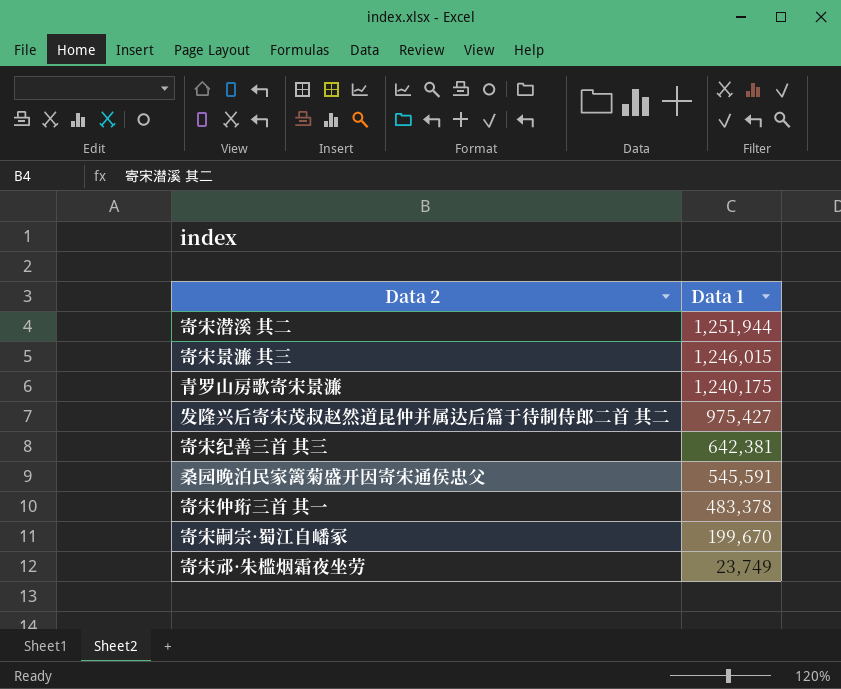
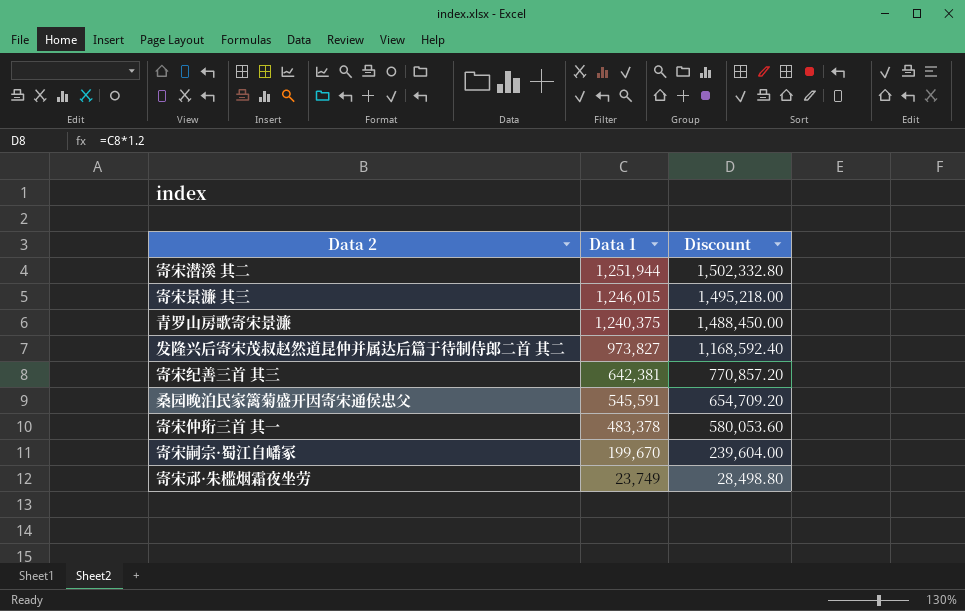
column Discount | formula: none -> [Data 1] * 1.2
青罗山房歌寄宋景濂 | Data 1: 1,240,175 -> 1,240,375
发隆兴后寄宋茂叔赵然道昆仲并属达后篇于待制侍郎二首 其二 | Data 1: 975,427 -> 973,827

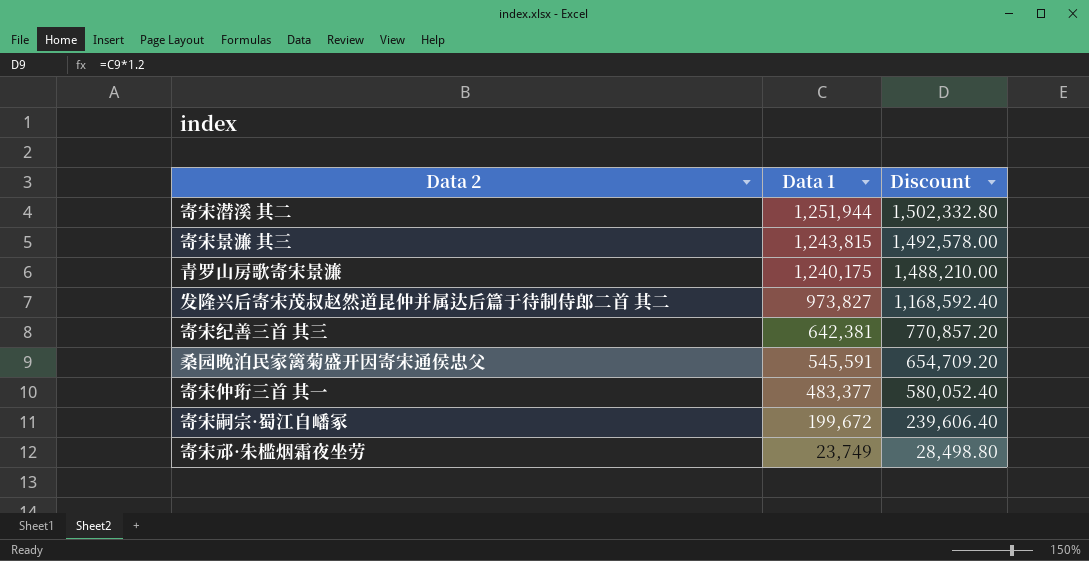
寄宋景濂 其三 | Data 1: 1,246,015 -> 1,243,815
寄宋景濂 其三 | Discount: 1,495,218.00 -> 1,492,578.00
青罗山房歌寄宋景濂 | Data 1: 1,240,375 -> 1,240,175
青罗山房歌寄宋景濂 | Discount: 1,488,450.00 -> 1,488,210.00
寄宋仲珩三首 其一 | Data 1: 483,378 -> 483,377
寄宋仲珩三首 其一 | Discount: 580,053.60 -> 580,052.40
寄宋嗣宗·蜀江自嶓冢 | Data 1: 199,670 -> 199,672
寄宋嗣宗·蜀江自嶓冢 | Discount: 239,604.00 -> 239,606.40

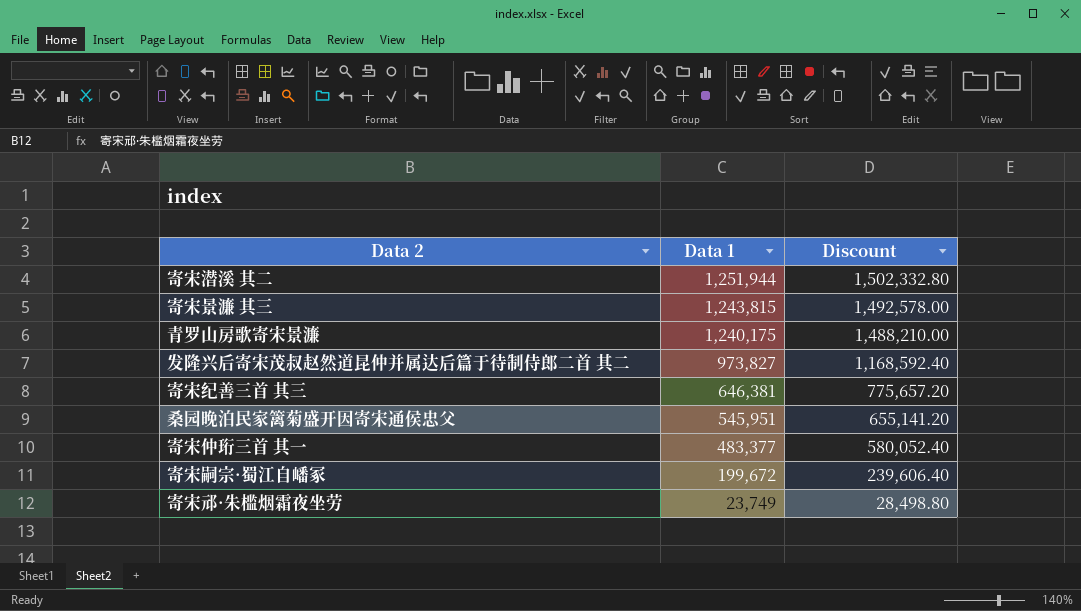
寄宋纪善三首 其三 | Data 1: 642,381 -> 646,381
寄宋纪善三首 其三 | Discount: 770,857.20 -> 775,657.20
桑园晚泊民家篱菊盛开因寄宋通侯忠父 | Data 1: 545,591 -> 545,951
桑园晚泊民家篱菊盛开因寄宋通侯忠父 | Discount: 654,709.20 -> 655,141.20

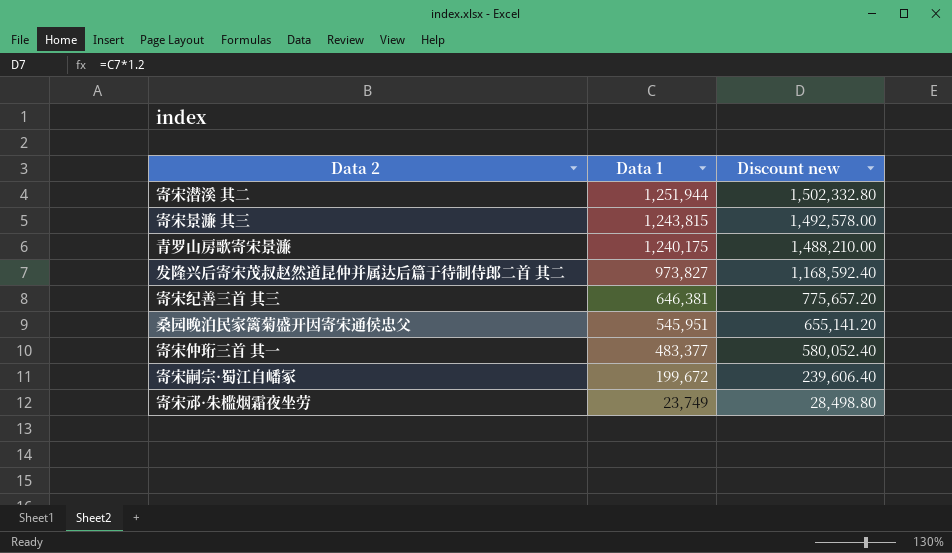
column name: Discount -> Discount new

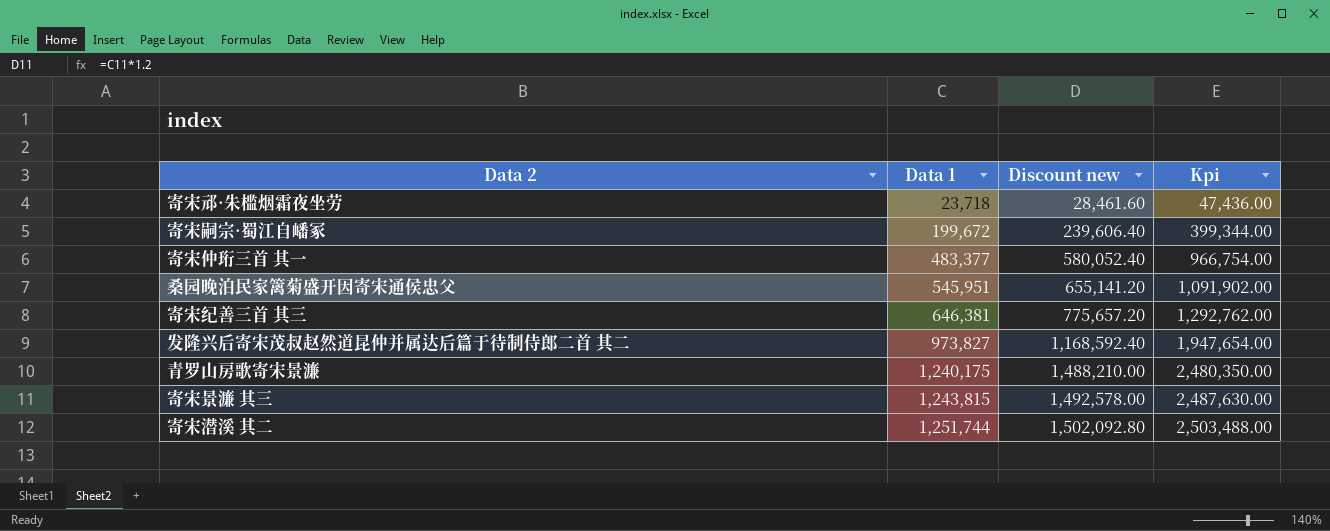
row order: Data 1 descending -> Data 1 ascending
column Kpi | formula: none -> [Data 1] * 2
寄宋邧·朱槛烟霜夜坐劳 | Data 1: 23,749 -> 23,718
寄宋邧·朱槛烟霜夜坐劳 | Discount new: 28,498.80 -> 28,461.60
寄宋潜溪 其二 | Data 1: 1,251,944 -> 1,251,744
寄宋潜溪 其二 | Discount new: 1,502,332.80 -> 1,502,092.80

